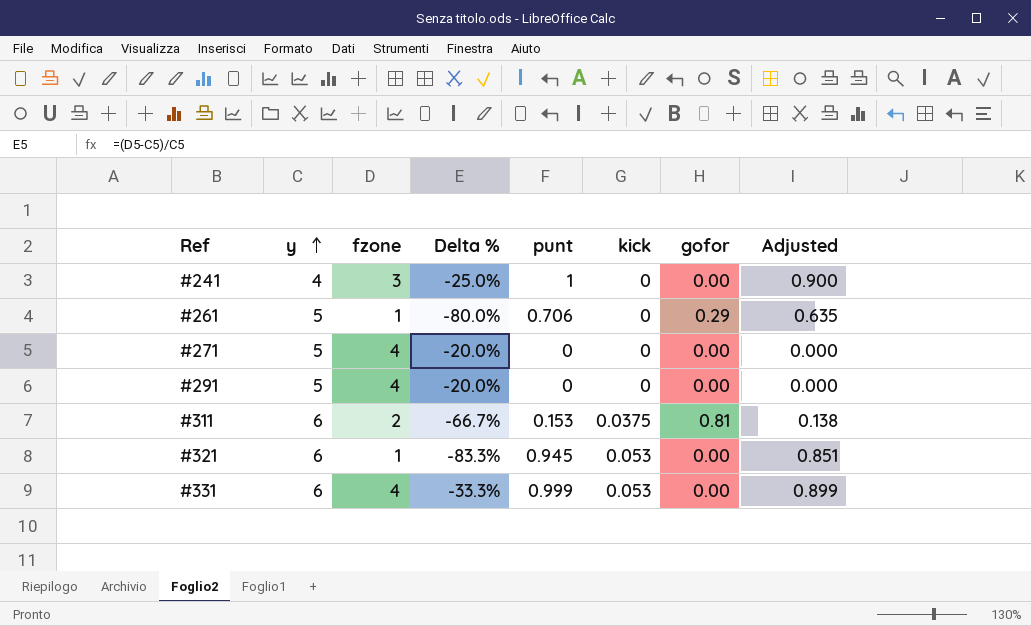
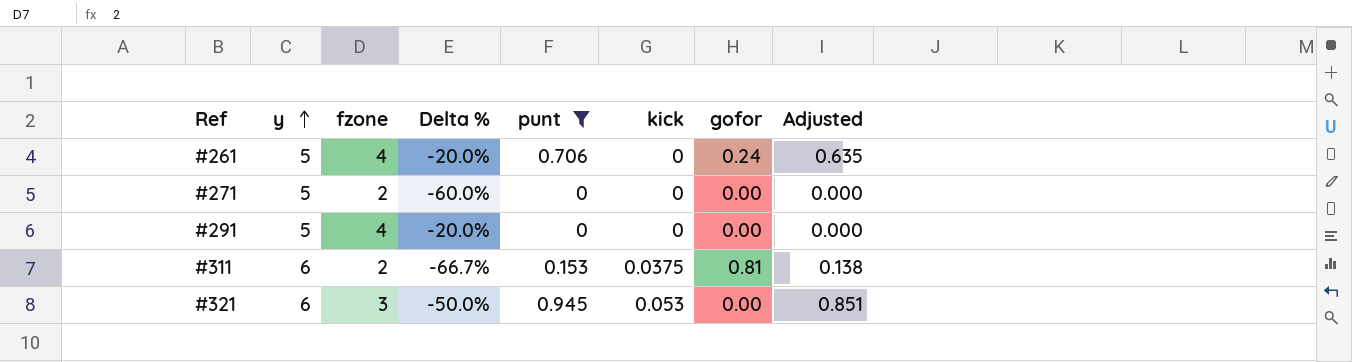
filter: none -> punt <= 0.945
#261 | fzone: 1 -> 4
#261 | Delta %: -80.0% -> -20.0%
#261 | gofor: 0.29 -> 0.24
#271 | fzone: 4 -> 2
#271 | Delta %: -20.0% -> -60.0%
#321 | fzone: 1 -> 3
#321 | Delta %: -83.3% -> -50.0%

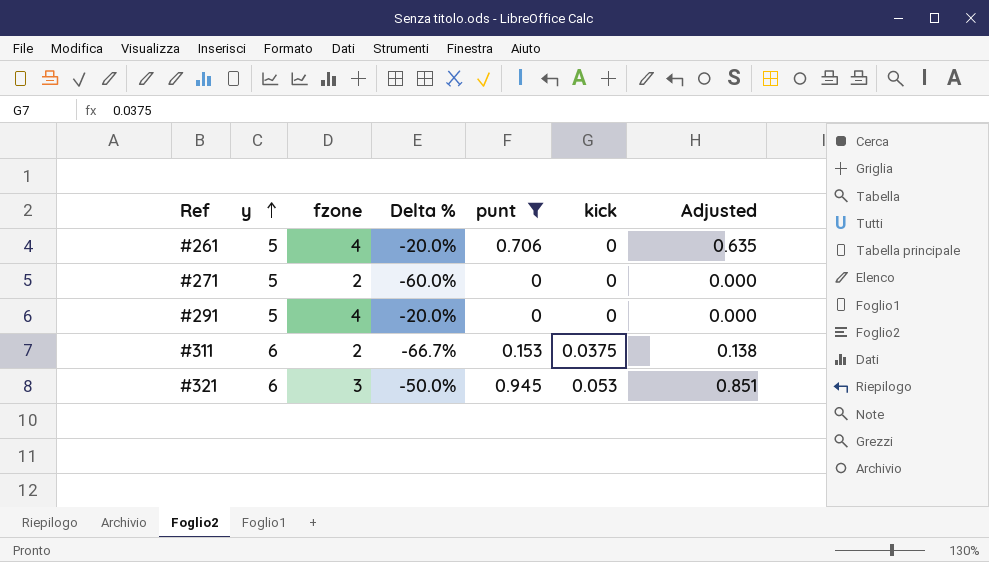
column gofor | position: 7 -> none

